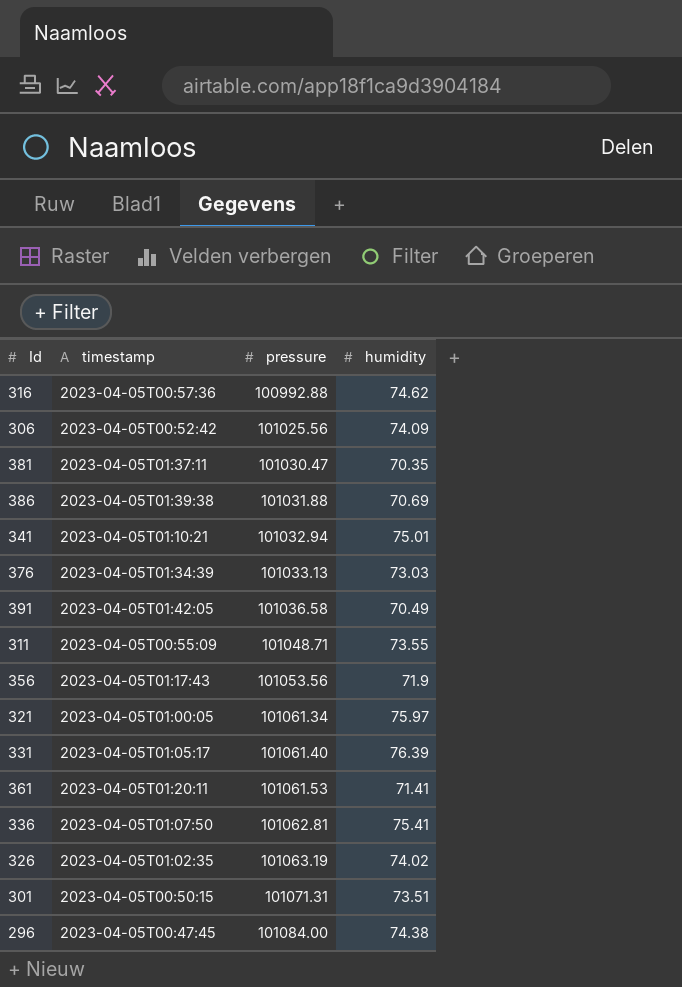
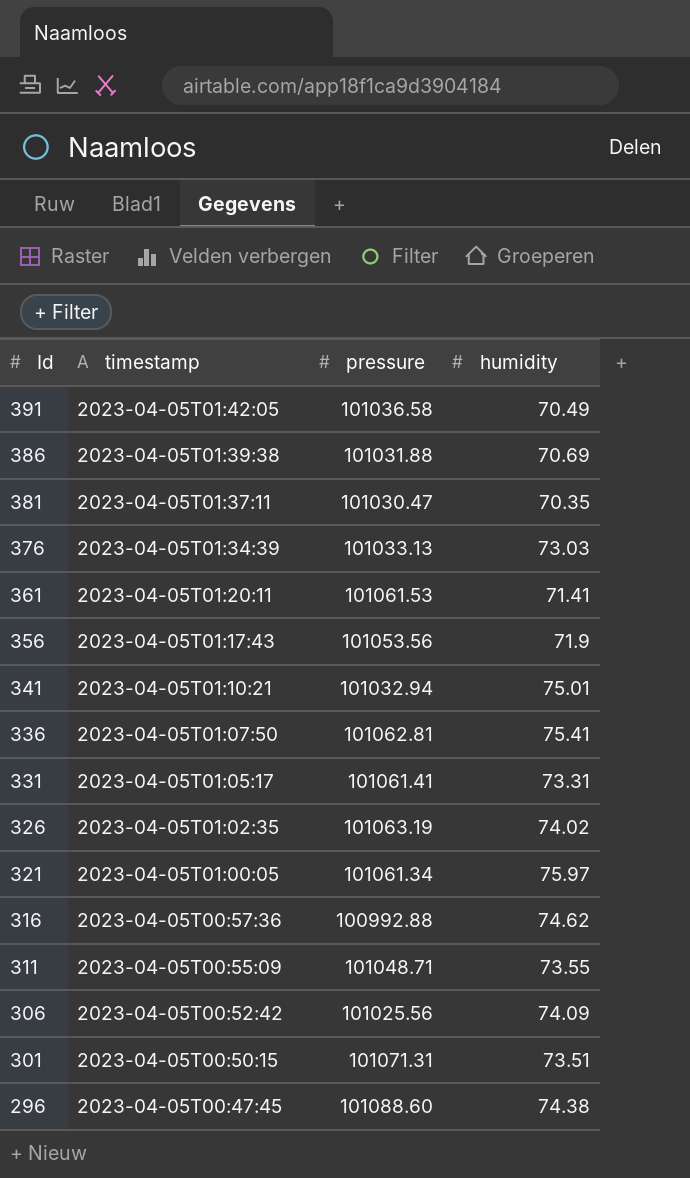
row order: pressure ascending -> Id descending
331 | pressure: 101061.40 -> 101061.41
331 | humidity: 76.39 -> 73.31
296 | pressure: 101084.00 -> 101088.60

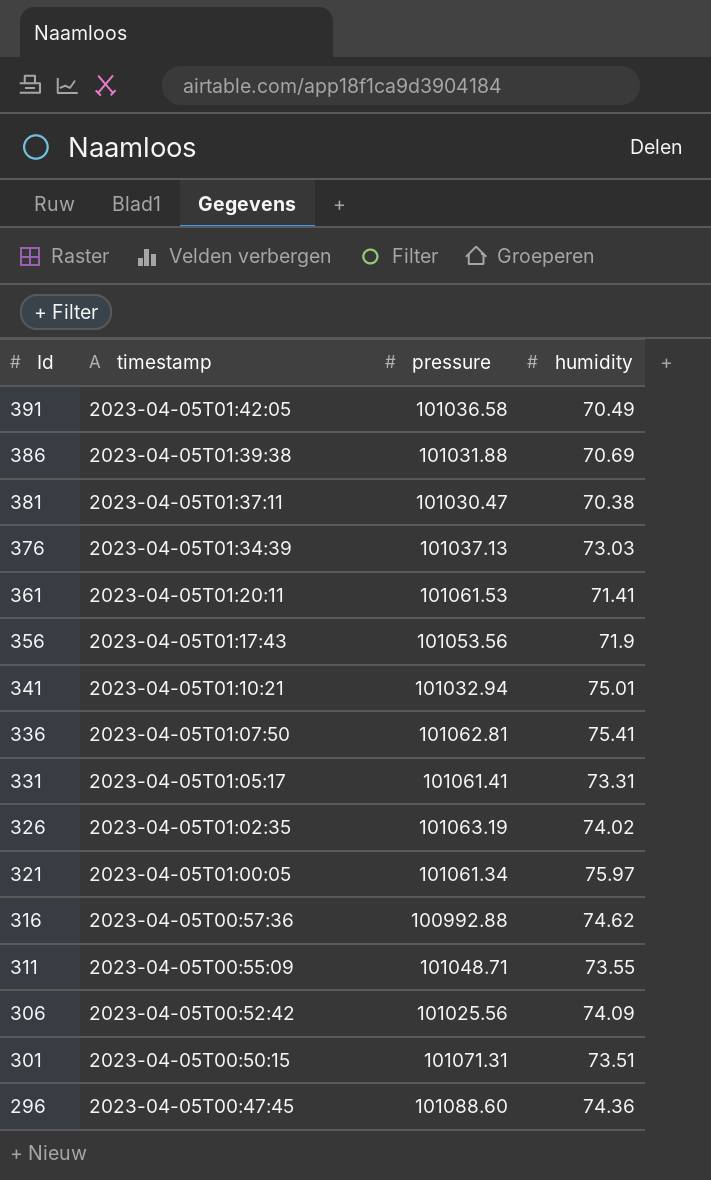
381 | humidity: 70.35 -> 70.38
376 | pressure: 101033.13 -> 101037.13
296 | humidity: 74.38 -> 74.36

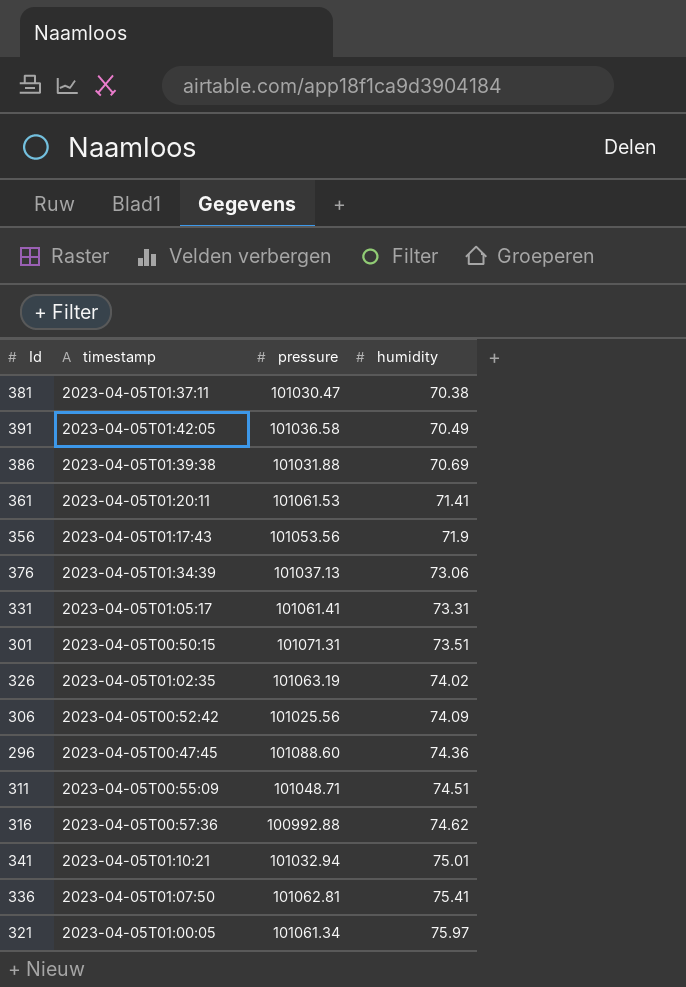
row order: Id descending -> humidity ascending
376 | humidity: 73.03 -> 73.06
311 | humidity: 73.55 -> 74.51

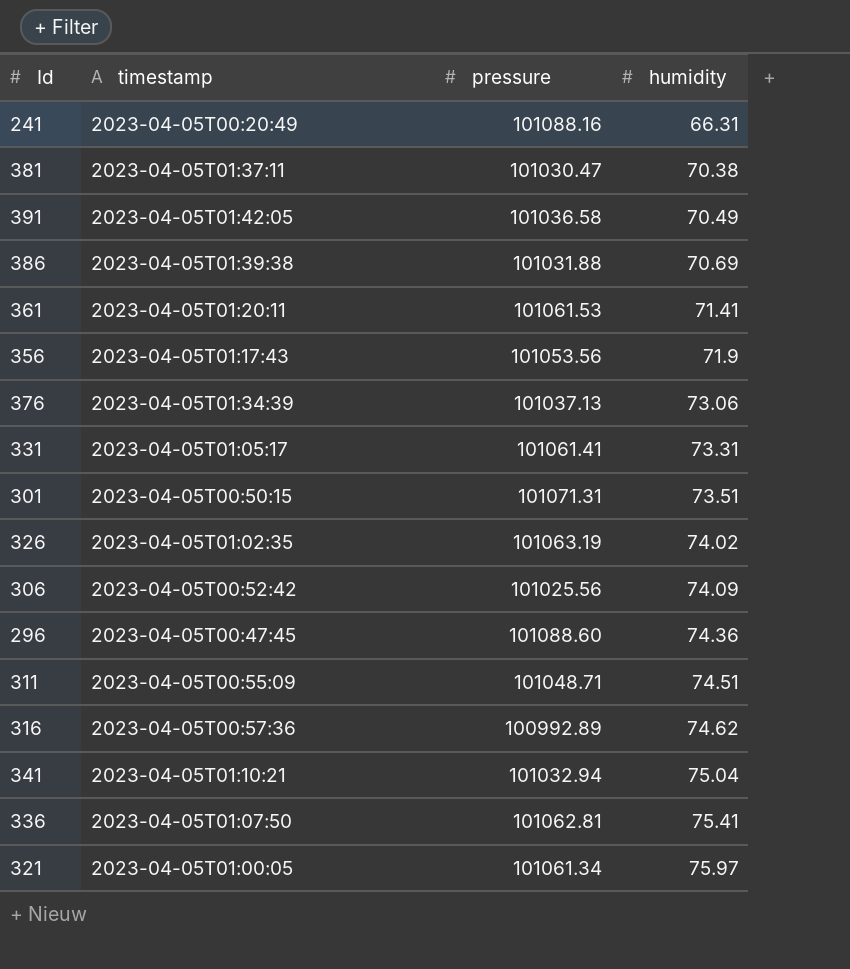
row 241: none -> 2023-04-05T00:20:49 | 101088.16 | 66.31
316 | pressure: 100992.88 -> 100992.89
341 | humidity: 75.01 -> 75.04

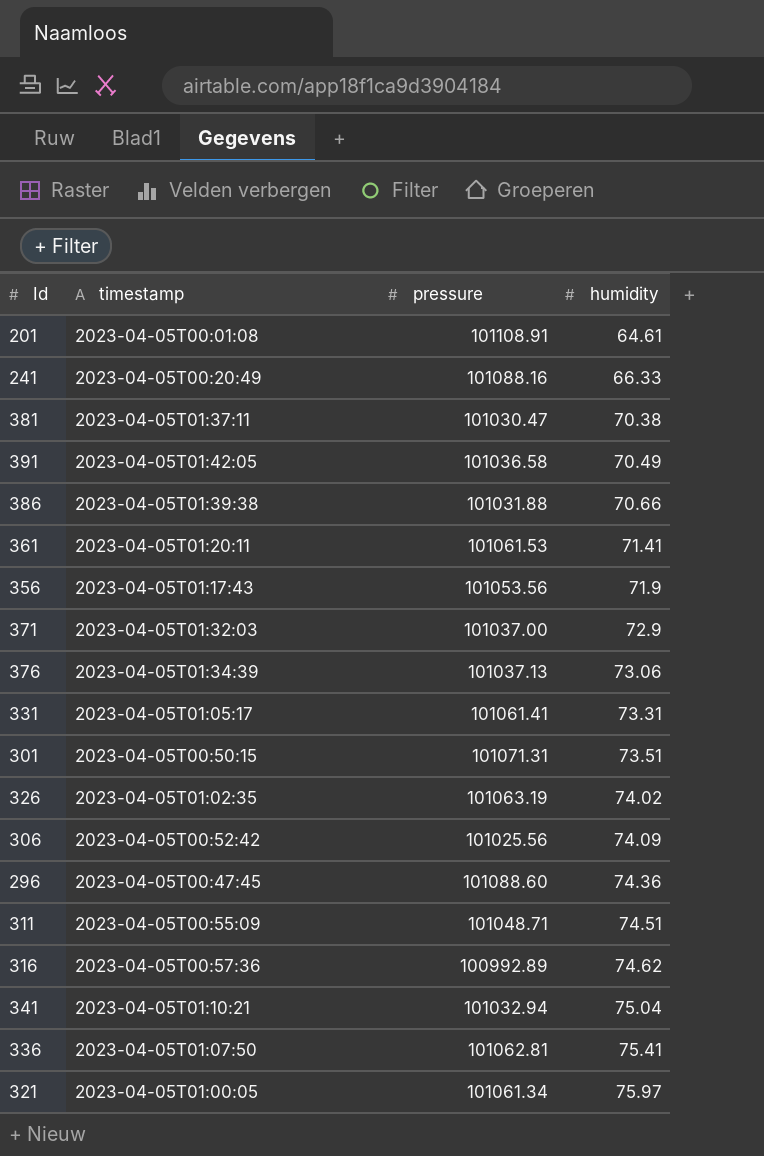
row 201: none -> 2023-04-05T00:01:08 | 101108.91 | 64.61
241 | humidity: 66.31 -> 66.33
386 | humidity: 70.69 -> 70.66
row 371: none -> 2023-04-05T01:32:03 | 101037.00 | 72.9

